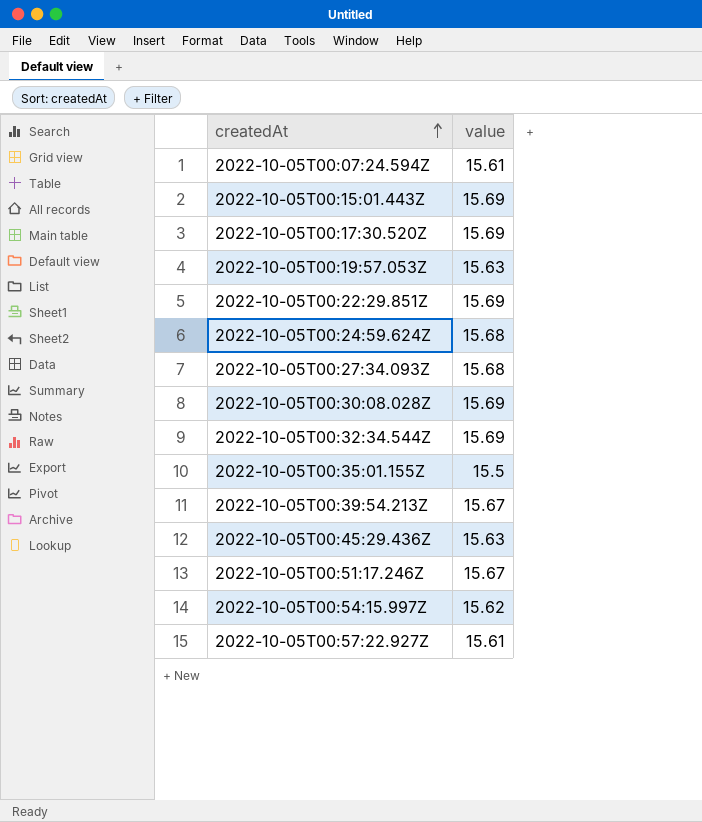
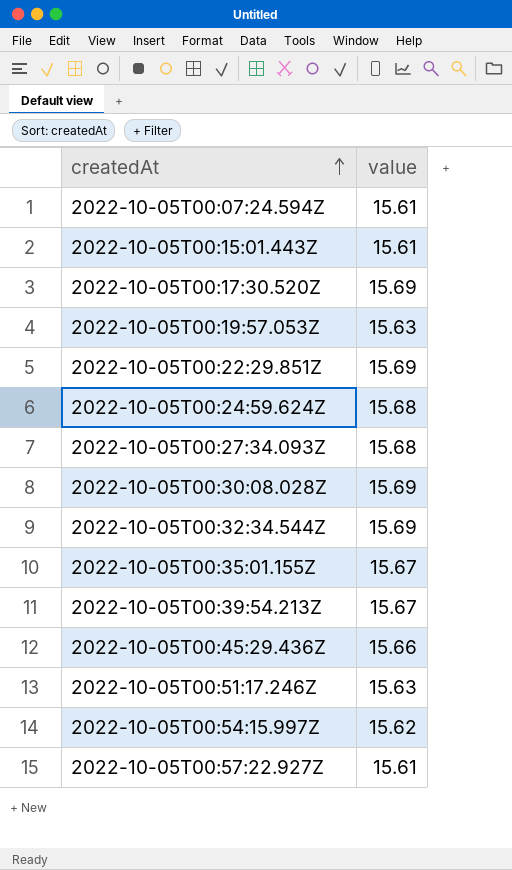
2022-10-05T00:15:01.443Z | value: 15.69 -> 15.61
2022-10-05T00:35:01.155Z | value: 15.5 -> 15.67
2022-10-05T00:45:29.436Z | value: 15.63 -> 15.66
2022-10-05T00:51:17.246Z | value: 15.67 -> 15.63

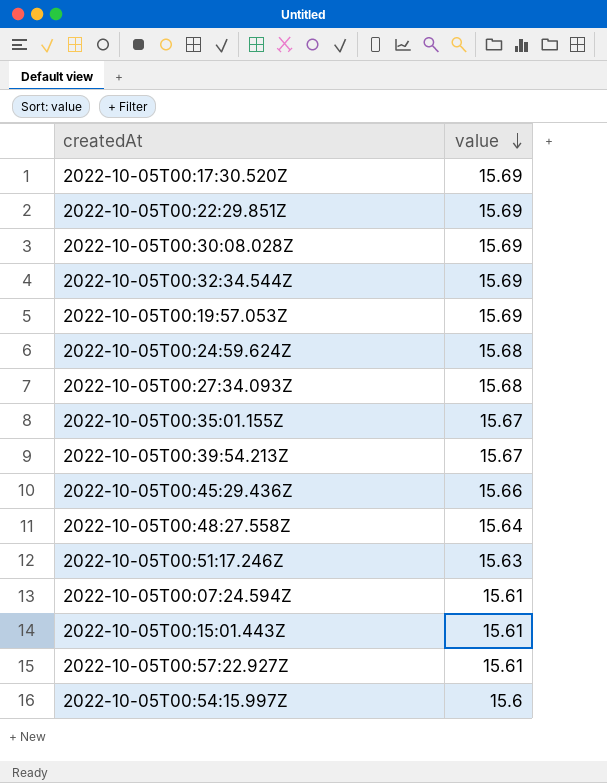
row order: createdAt ascending -> value descending
2022-10-05T00:19:57.053Z | value: 15.63 -> 15.69
row 2022-10-05T00:48:27.558Z: none -> 15.64
2022-10-05T00:54:15.997Z | value: 15.62 -> 15.6

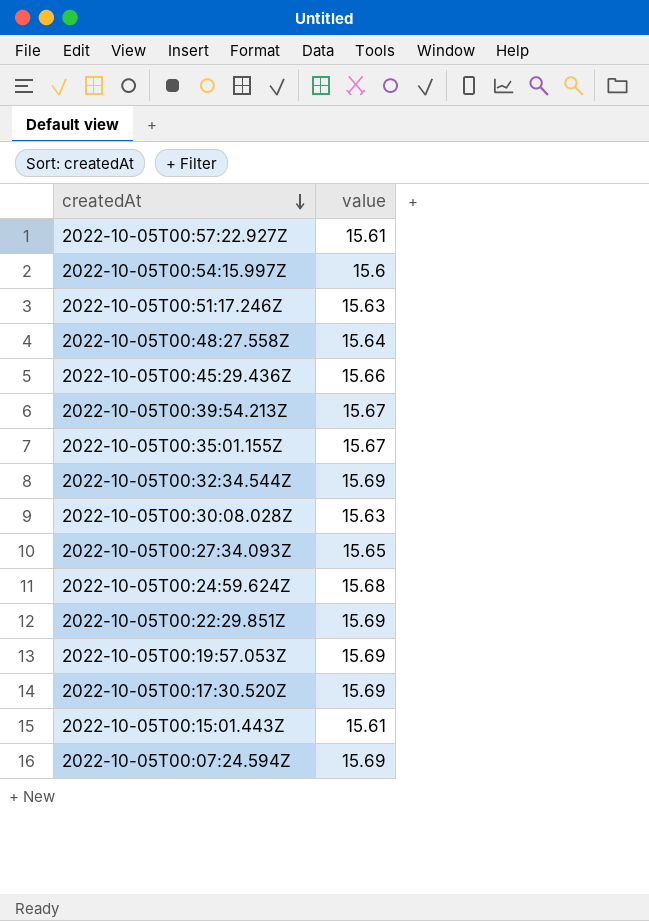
row order: value descending -> createdAt descending
2022-10-05T00:30:08.028Z | value: 15.69 -> 15.63
2022-10-05T00:27:34.093Z | value: 15.68 -> 15.65
2022-10-05T00:07:24.594Z | value: 15.61 -> 15.69

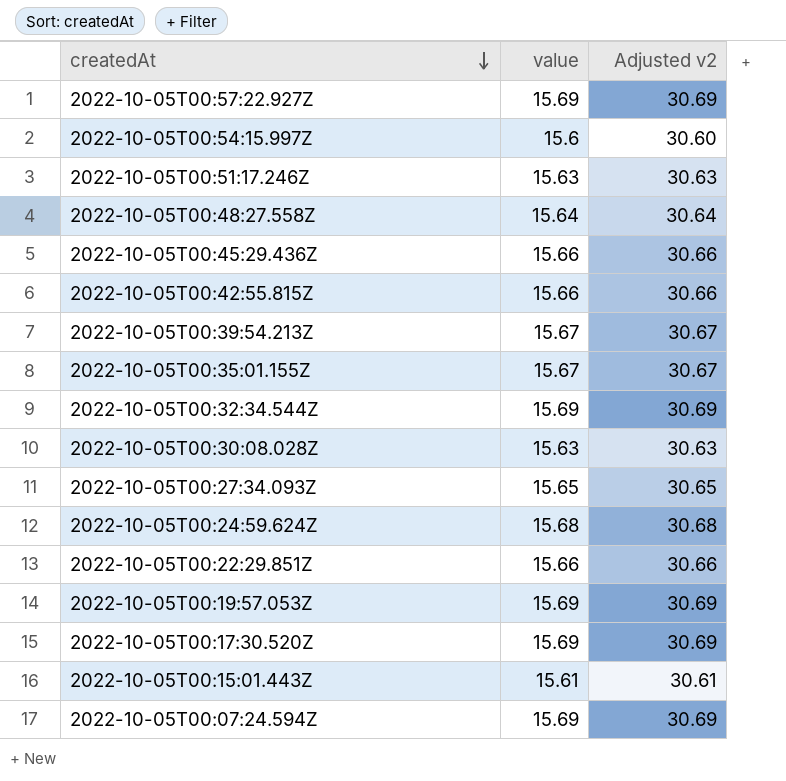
column Adjusted v2 | formula: none -> [value] + 15
2022-10-05T00:57:22.927Z | value: 15.61 -> 15.69
row 2022-10-05T00:42:55.815Z: none -> 15.66 | 30.66
2022-10-05T00:22:29.851Z | value: 15.69 -> 15.66

